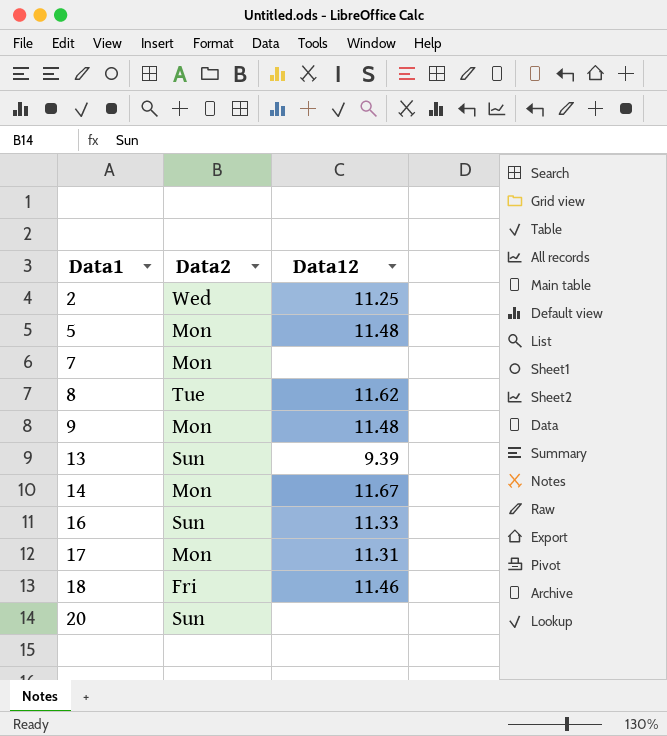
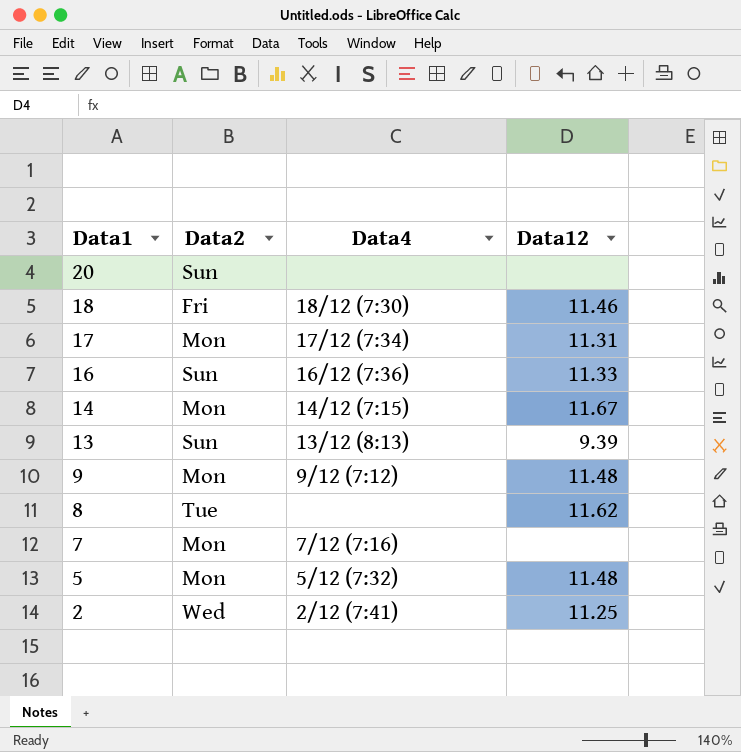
row order: Data1 ascending -> Data1 descending
column Data4 | position: none -> 3

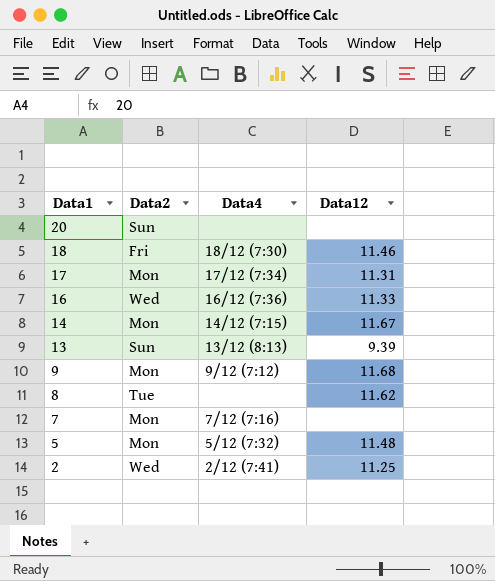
16 | Data2: Sun -> Wed
9 | Data12: 11.48 -> 11.68

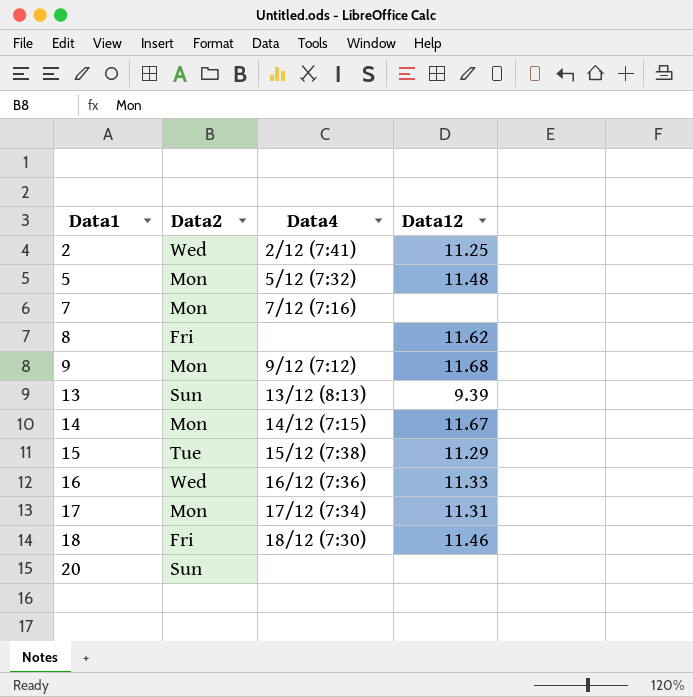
row order: Data1 descending -> Data1 ascending
8 | Data2: Tue -> Fri
row 15: none -> Tue | 15/12 (7:38) | 11.29

